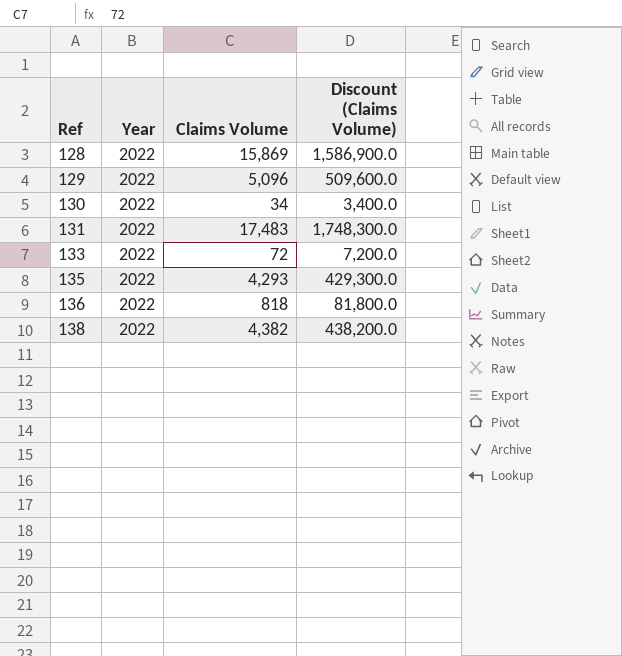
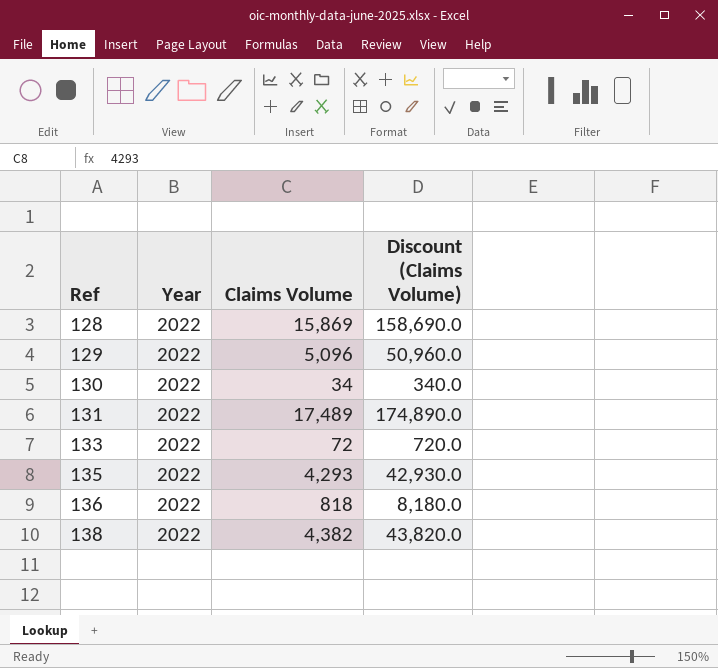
column Discount (Claims Volume) | formula: [Claims Volume] * 100 -> [Claims Volume] * 10
131 | Claims Volume: 17,483 -> 17,489

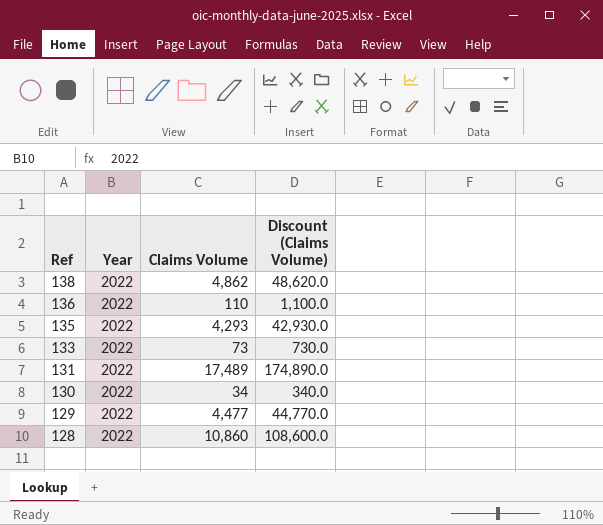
row order: Ref ascending -> Ref descending
138 | Claims Volume: 4,382 -> 4,862
138 | Discount (Claims Volume): 43,820.0 -> 48,620.0
136 | Claims Volume: 818 -> 110
136 | Discount (Claims Volume): 8,180.0 -> 1,100.0
133 | Claims Volume: 72 -> 73
133 | Discount (Claims Volume): 720.0 -> 730.0
129 | Claims Volume: 5,096 -> 4,477
129 | Discount (Claims Volume): 50,960.0 -> 44,770.0
128 | Claims Volume: 15,869 -> 10,860
128 | Discount (Claims Volume): 158,690.0 -> 108,600.0

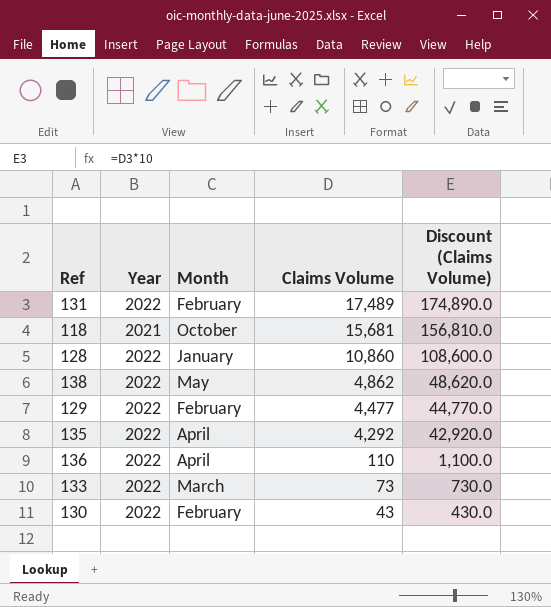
row order: Ref descending -> Claims Volume descending
column Month | position: none -> 3
row 118: none -> 2021 | October | 15,681 | 156,810.0
135 | Claims Volume: 4,293 -> 4,292
135 | Discount (Claims Volume): 42,930.0 -> 42,920.0
130 | Claims Volume: 34 -> 43
130 | Discount (Claims Volume): 340.0 -> 430.0

